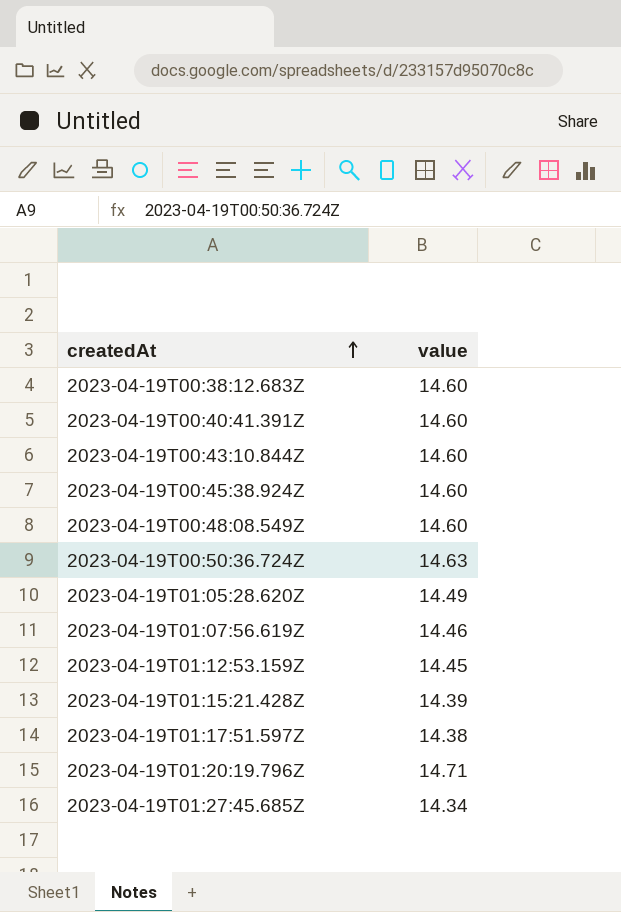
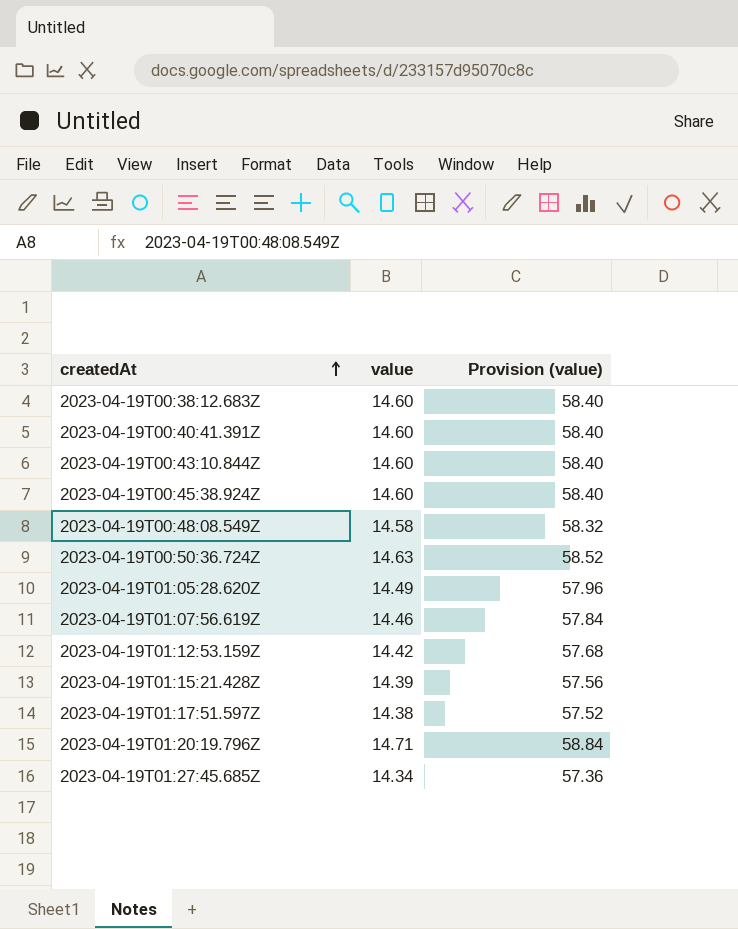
column Provision (value) | formula: none -> [value] * 4
2023-04-19T00:48:08.549Z | value: 14.60 -> 14.58
2023-04-19T01:12:53.159Z | value: 14.45 -> 14.42

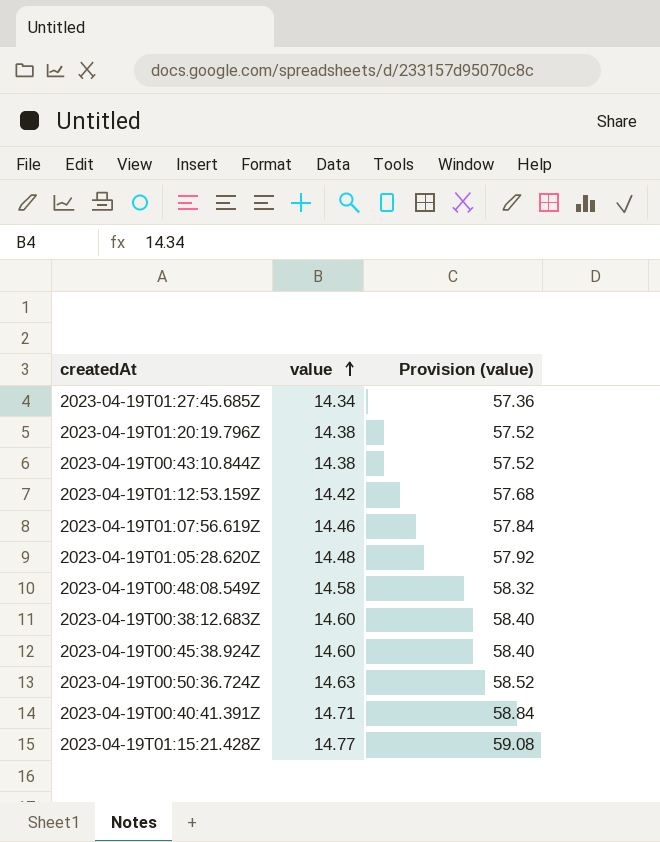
row order: createdAt ascending -> value ascending
row 2023-04-19T01:17:51.597Z: 14.38 | 57.52 -> none
2023-04-19T01:20:19.796Z | value: 14.71 -> 14.38
2023-04-19T01:20:19.796Z | Provision (value): 58.84 -> 57.52
2023-04-19T00:43:10.844Z | value: 14.60 -> 14.38
2023-04-19T00:43:10.844Z | Provision (value): 58.40 -> 57.52
2023-04-19T01:05:28.620Z | value: 14.49 -> 14.48
2023-04-19T01:05:28.620Z | Provision (value): 57.96 -> 57.92
2023-04-19T00:40:41.391Z | value: 14.60 -> 14.71
2023-04-19T00:40:41.391Z | Provision (value): 58.40 -> 58.84
2023-04-19T01:15:21.428Z | value: 14.39 -> 14.77
2023-04-19T01:15:21.428Z | Provision (value): 57.56 -> 59.08

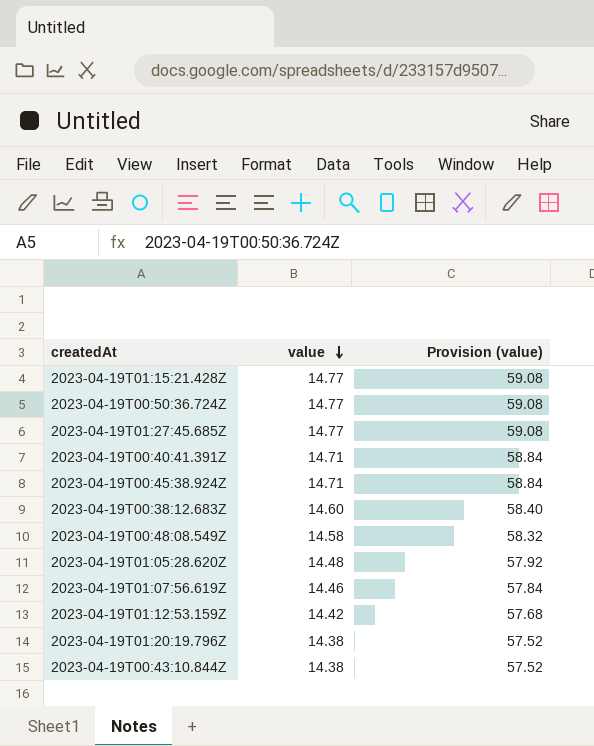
row order: value ascending -> value descending
2023-04-19T00:50:36.724Z | value: 14.63 -> 14.77
2023-04-19T00:50:36.724Z | Provision (value): 58.52 -> 59.08
2023-04-19T01:27:45.685Z | value: 14.34 -> 14.77
2023-04-19T01:27:45.685Z | Provision (value): 57.36 -> 59.08
2023-04-19T00:45:38.924Z | value: 14.60 -> 14.71
2023-04-19T00:45:38.924Z | Provision (value): 58.40 -> 58.84

